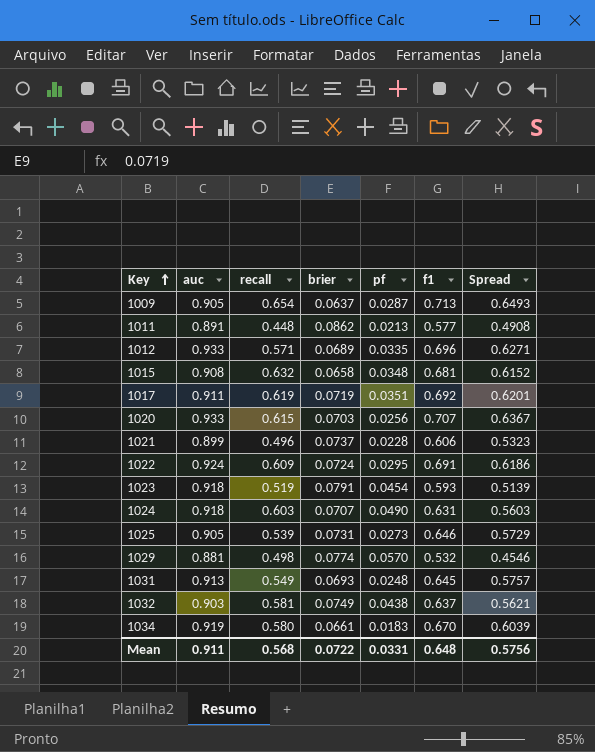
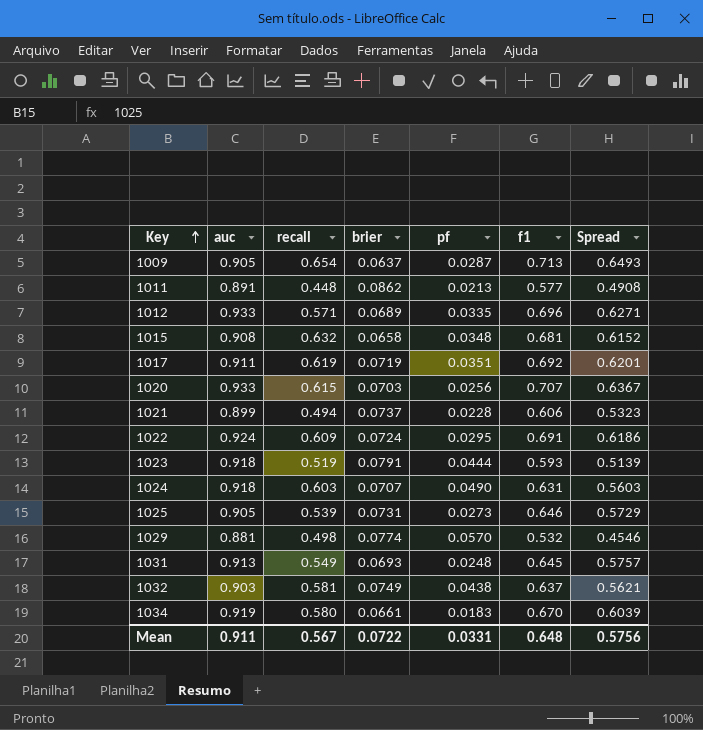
1021 | recall: 0.496 -> 0.494
1023 | pf: 0.0454 -> 0.0444
Mean | recall: 0.568 -> 0.567

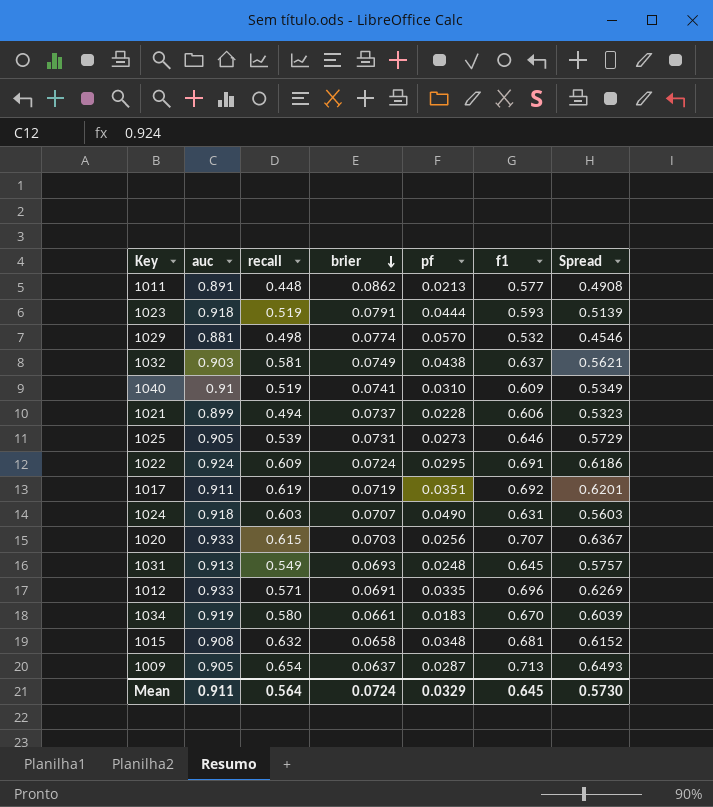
row order: Key ascending -> brier descending
row 1040: none -> 0.91 | 0.519 | 0.0741 | 0.0310 | 0.609 | 0.5349
1012 | brier: 0.0689 -> 0.0691
1012 | Spread: 0.6271 -> 0.6269
Mean | recall: 0.567 -> 0.564
Mean | brier: 0.0722 -> 0.0724
Mean | pf: 0.0331 -> 0.0329
Mean | f1: 0.648 -> 0.645
Mean | Spread: 0.5756 -> 0.5730

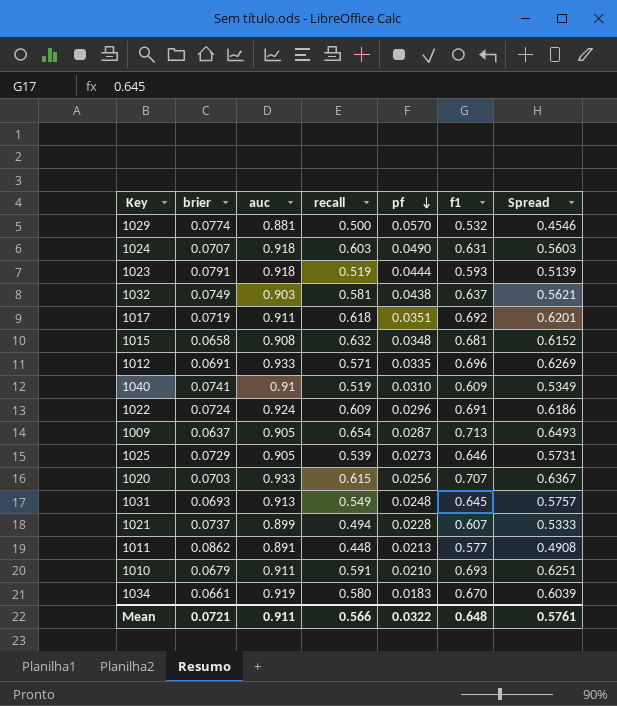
row order: brier descending -> pf descending
column brier | position: 4 -> 2
1029 | recall: 0.498 -> 0.500
1017 | recall: 0.619 -> 0.618
1022 | pf: 0.0295 -> 0.0296
1025 | brier: 0.0731 -> 0.0729
1025 | Spread: 0.5729 -> 0.5731
1021 | f1: 0.606 -> 0.607
1021 | Spread: 0.5323 -> 0.5333
row 1010: none -> 0.0679 | 0.911 | 0.591 | 0.0210 | 0.693 | 0.6251
Mean | brier: 0.0724 -> 0.0721
Mean | recall: 0.564 -> 0.566
Mean | pf: 0.0329 -> 0.0322
Mean | f1: 0.645 -> 0.648
Mean | Spread: 0.5730 -> 0.5761

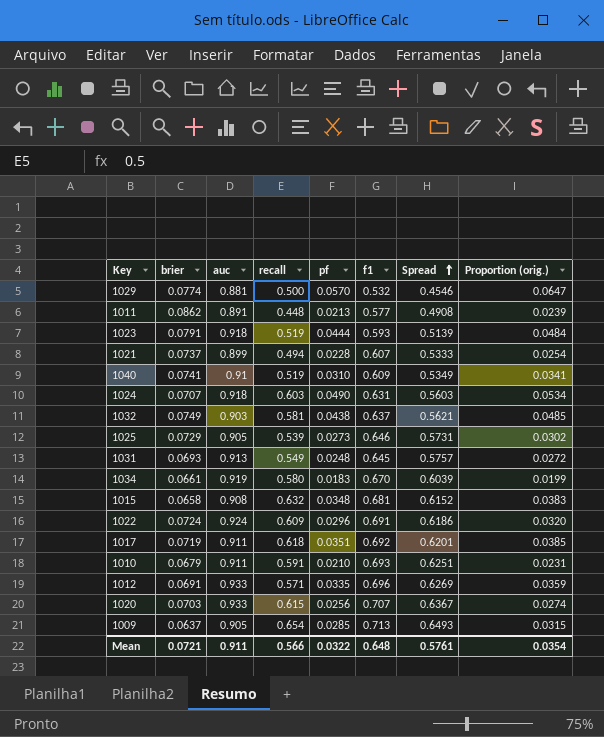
row order: pf descending -> Spread ascending
column Proportion (orig.) | formula: none -> [pf] / [auc]
1009 | pf: 0.0287 -> 0.0285

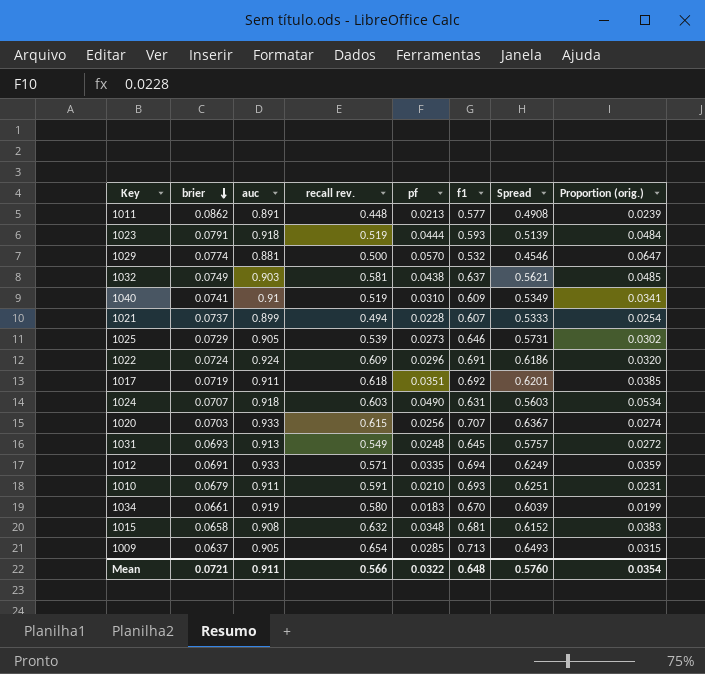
row order: Spread ascending -> brier descending
column name: recall -> recall rev.
1012 | f1: 0.696 -> 0.694
1012 | Spread: 0.6269 -> 0.6249
Mean | Spread: 0.5761 -> 0.5760

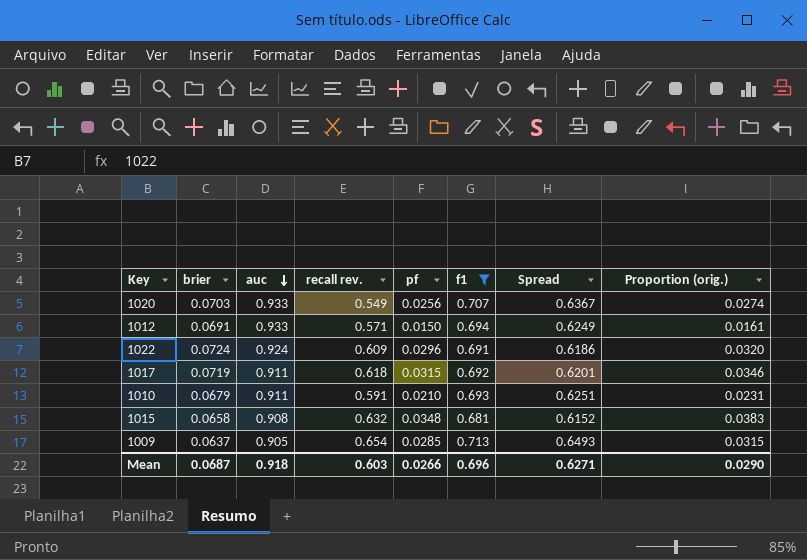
filter: none -> f1 >= 0.681
row order: brier descending -> auc descending
1020 | recall rev.: 0.615 -> 0.549
1012 | pf: 0.0335 -> 0.0150
1012 | Proportion (orig.): 0.0359 -> 0.0161
1017 | pf: 0.0351 -> 0.0315
1017 | Proportion (orig.): 0.0385 -> 0.0346
Mean | brier: 0.0721 -> 0.0687
Mean | auc: 0.911 -> 0.918
Mean | recall rev.: 0.566 -> 0.603
Mean | pf: 0.0322 -> 0.0266
Mean | f1: 0.648 -> 0.696
Mean | Spread: 0.5760 -> 0.6271
Mean | Proportion (orig.): 0.0354 -> 0.0290

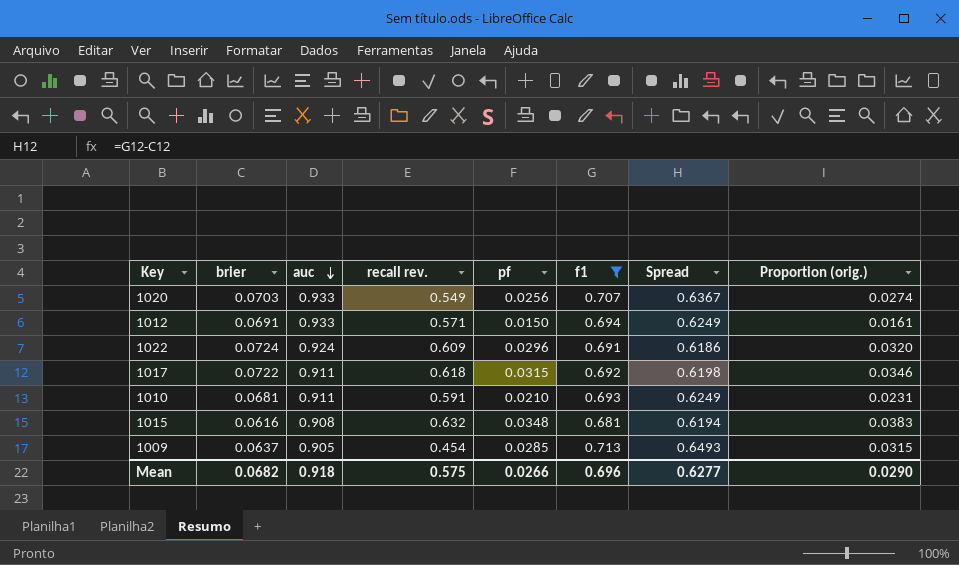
1017 | brier: 0.0719 -> 0.0722
1017 | Spread: 0.6201 -> 0.6198
1010 | brier: 0.0679 -> 0.0681
1010 | Spread: 0.6251 -> 0.6249
1015 | brier: 0.0658 -> 0.0616
1015 | Spread: 0.6152 -> 0.6194
1009 | recall rev.: 0.654 -> 0.454
Mean | brier: 0.0687 -> 0.0682
Mean | recall rev.: 0.603 -> 0.575
Mean | Spread: 0.6271 -> 0.6277

